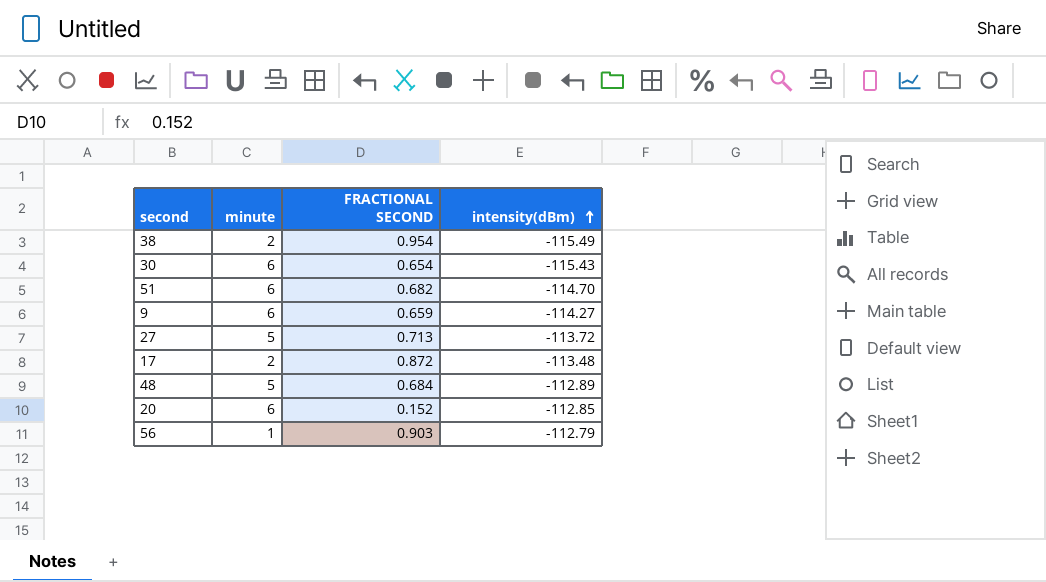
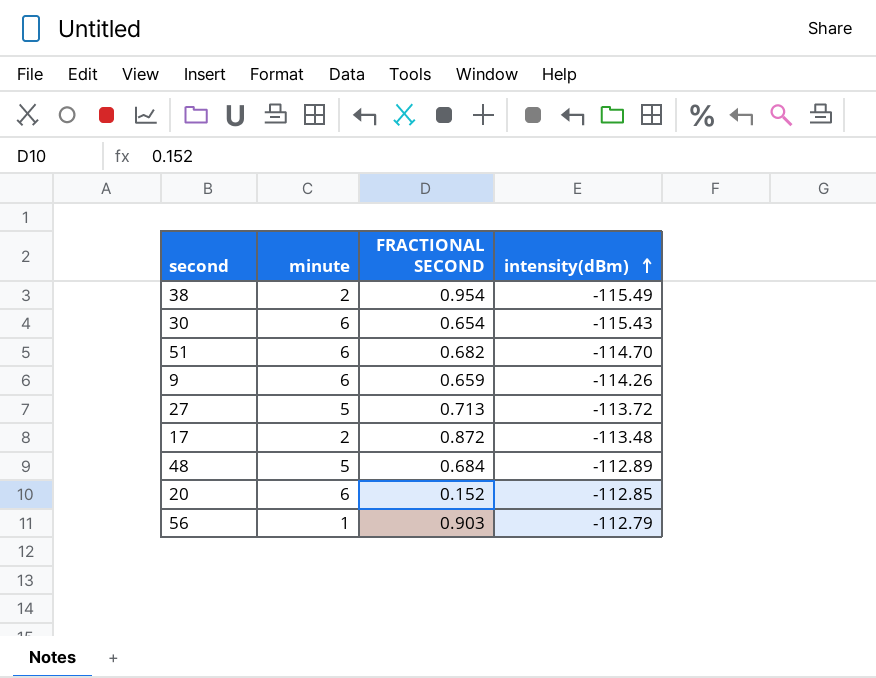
9 | intensity(dBm): -114.27 -> -114.26

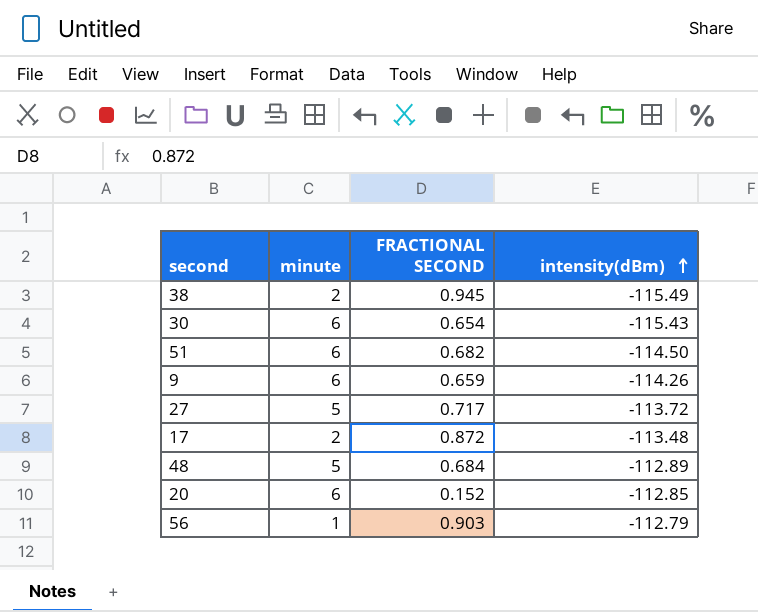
38 | FRACTIONAL SECOND: 0.954 -> 0.945
51 | intensity(dBm): -114.70 -> -114.50
27 | FRACTIONAL SECOND: 0.713 -> 0.717

